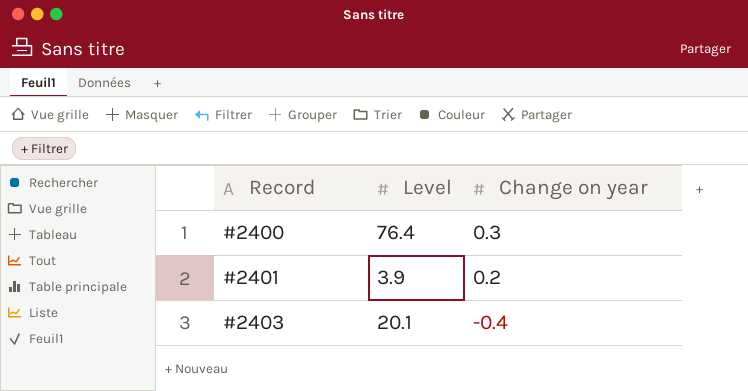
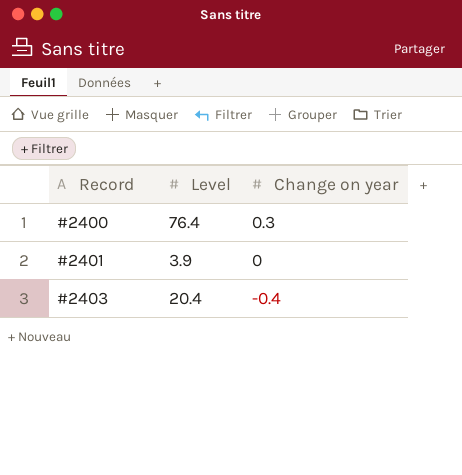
#2401 | Change on year: 0.2 -> 0
#2403 | Level: 20.1 -> 20.4

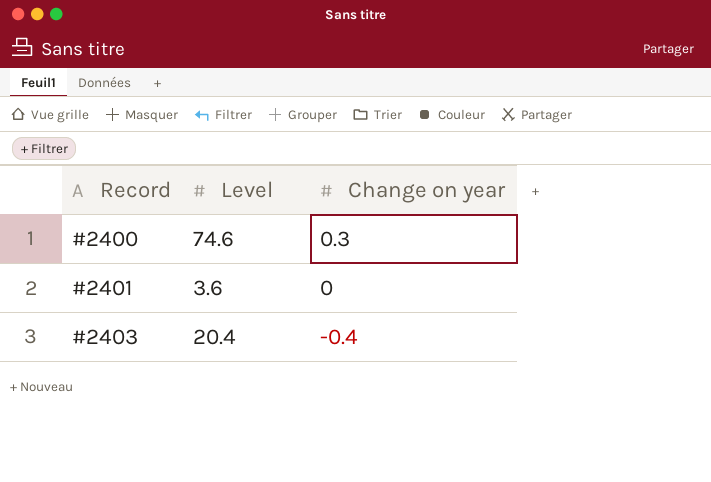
#2400 | Level: 76.4 -> 74.6
#2401 | Level: 3.9 -> 3.6

